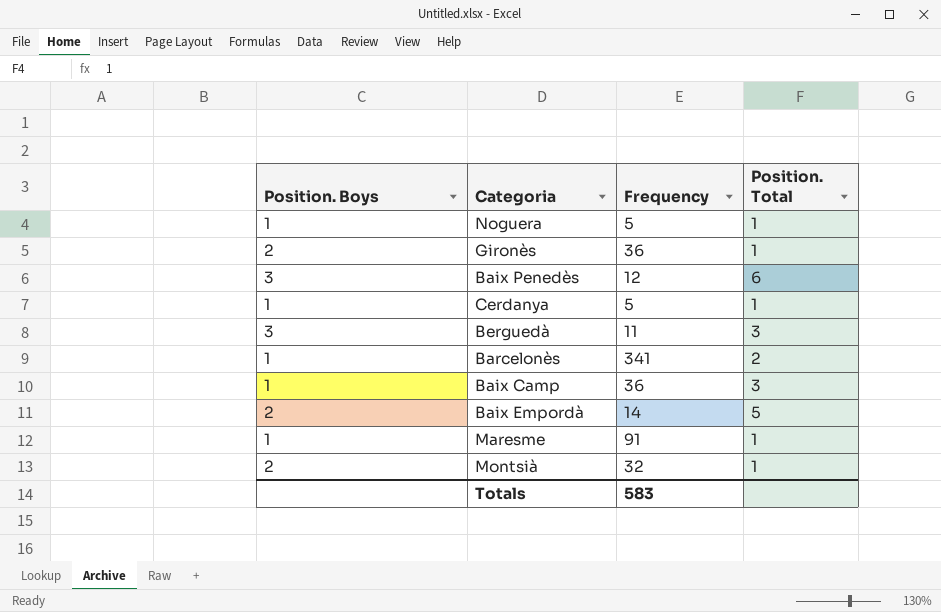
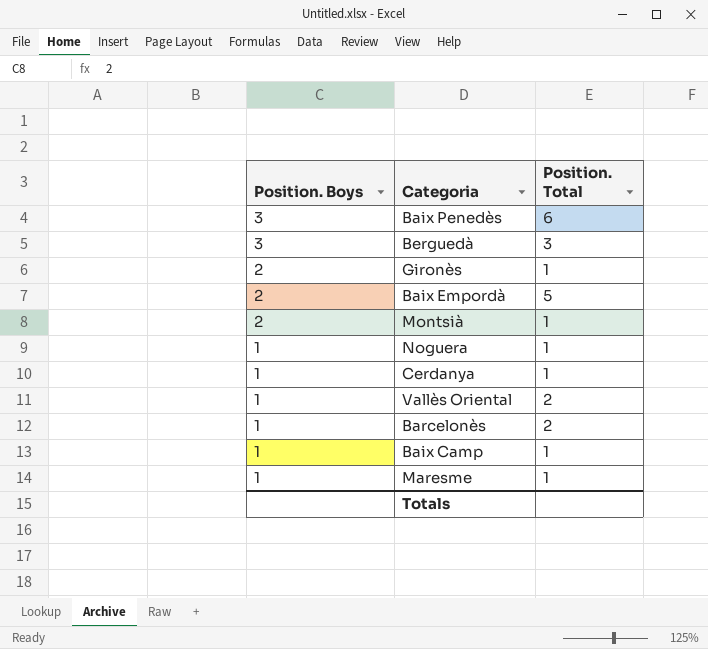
row order: none -> Position. Boys descending
column Frequency | position: 3 -> none
row Vallès Oriental: none -> 1 | 2
Baix Camp | Position. Total: 3 -> 1

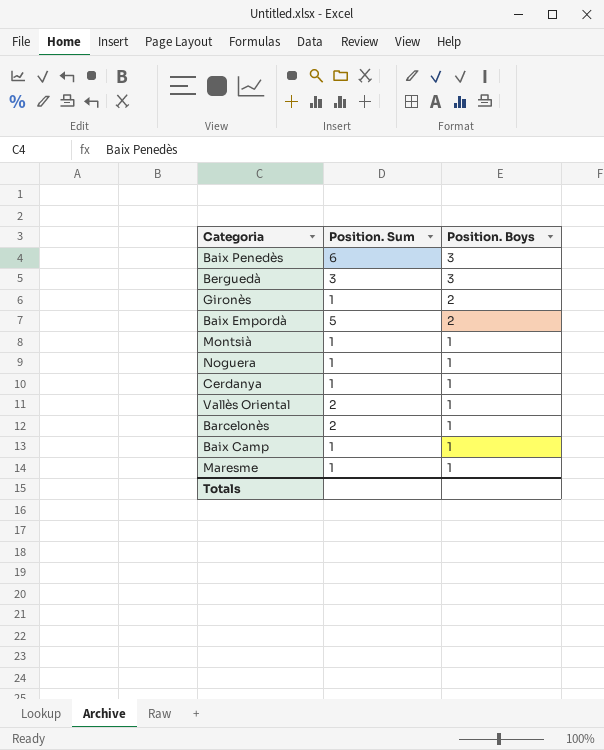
column name: Position. Total -> Position. Sum
column Position. Boys | position: 1 -> 3
Montsià | Position. Boys: 2 -> 1

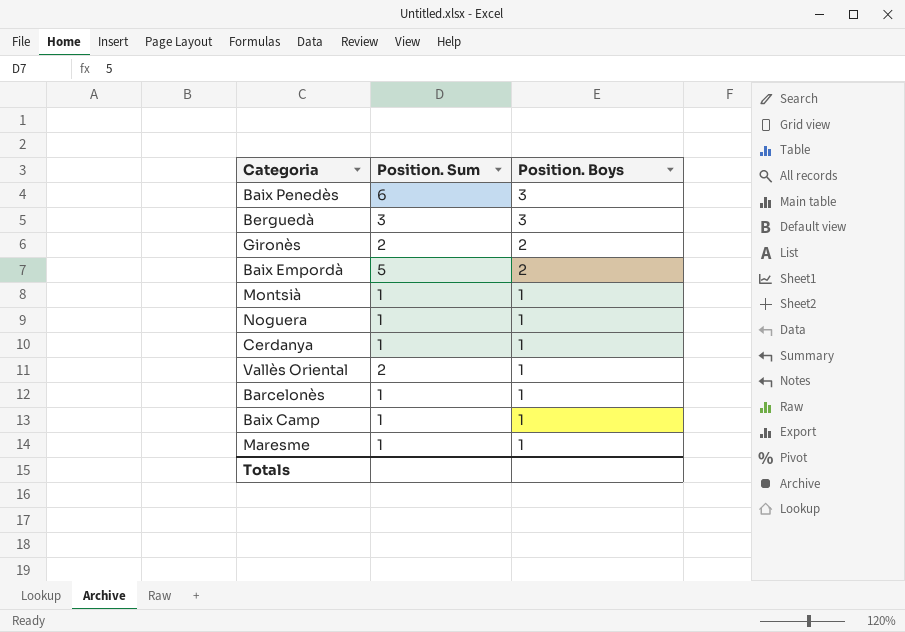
Gironès | Position. Sum: 1 -> 2
Barcelonès | Position. Sum: 2 -> 1

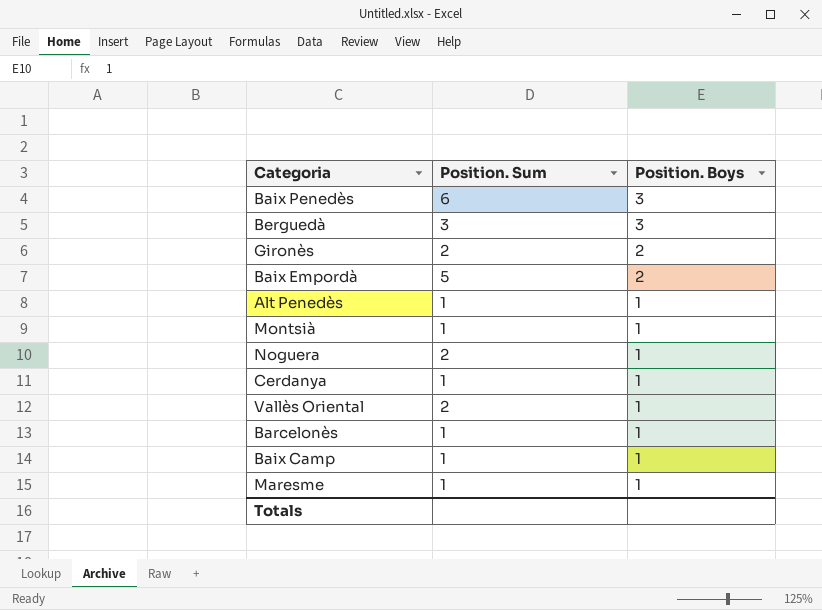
row Alt Penedès: none -> 1 | 1
Noguera | Position. Sum: 1 -> 2

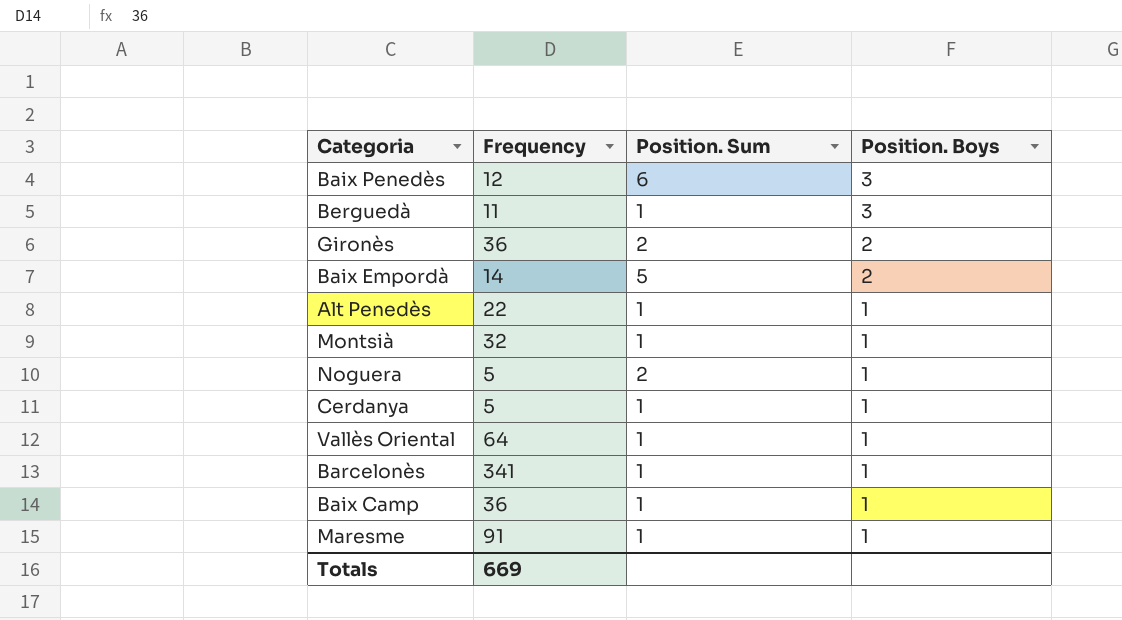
column Frequency | position: none -> 2
Berguedà | Position. Sum: 3 -> 1
Vallès Oriental | Position. Sum: 2 -> 1

